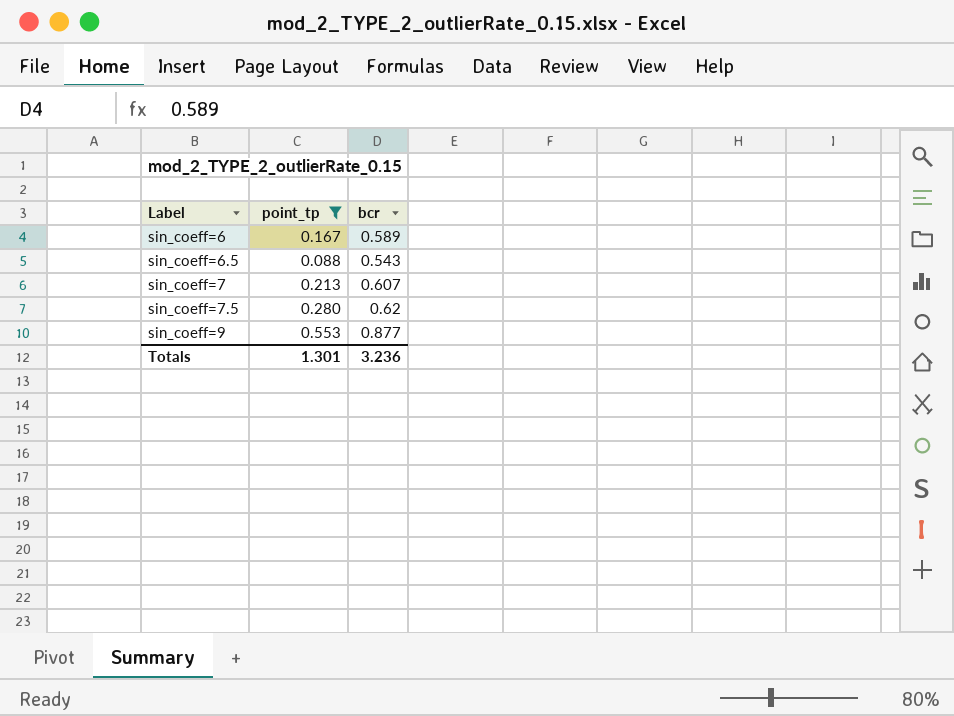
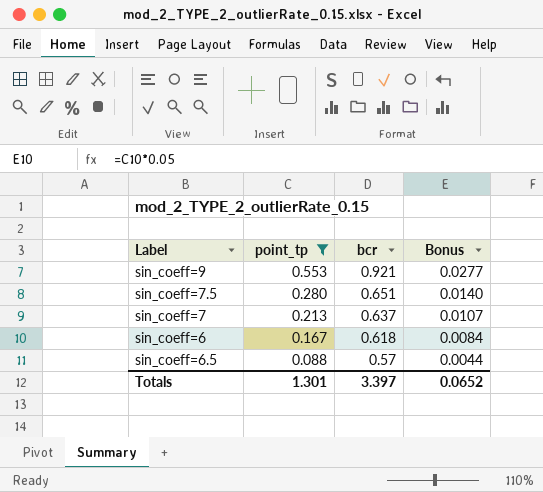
row order: Label ascending -> point_tp descending
column Bonus | formula: none -> [point_tp] * 0.05
sin_coeff=9 | bcr: 0.877 -> 0.921
sin_coeff=7.5 | bcr: 0.62 -> 0.651
sin_coeff=7 | bcr: 0.607 -> 0.637
sin_coeff=6 | bcr: 0.589 -> 0.618
sin_coeff=6.5 | bcr: 0.543 -> 0.57
Totals | bcr: 3.236 -> 3.397

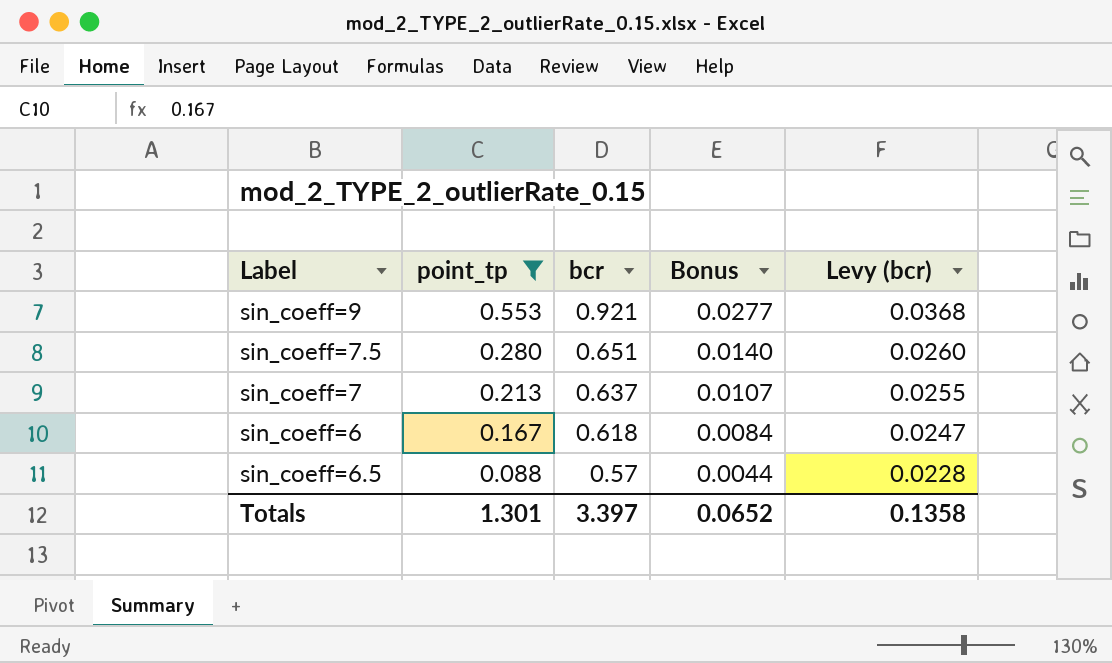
column Levy (bcr) | formula: none -> [bcr] * 0.04

